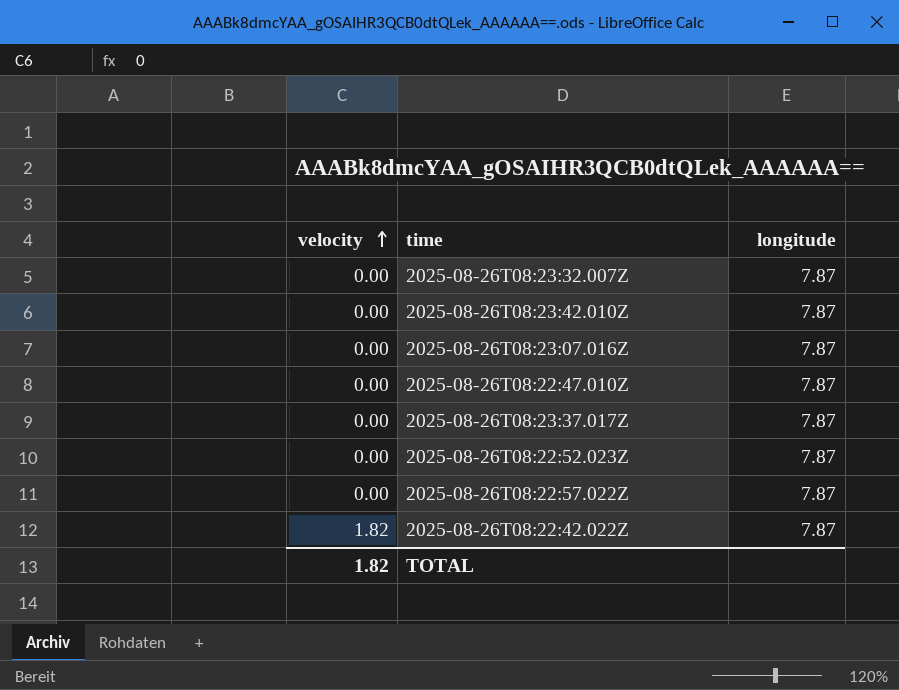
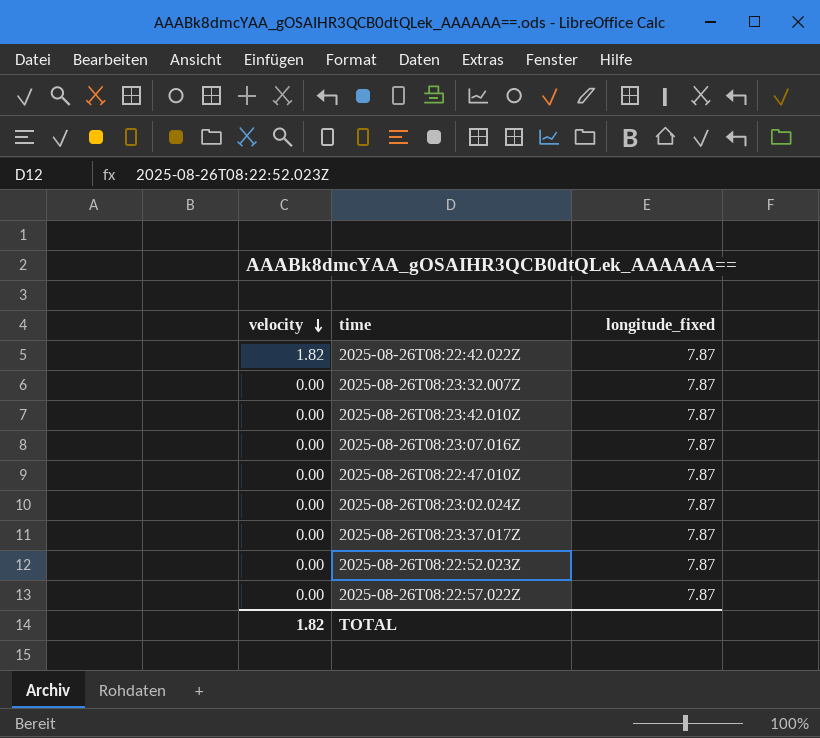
row order: velocity ascending -> velocity descending
column name: longitude -> longitude_fixed
row 2025-08-26T08:23:02.024Z: none -> 0.00 | 7.87

